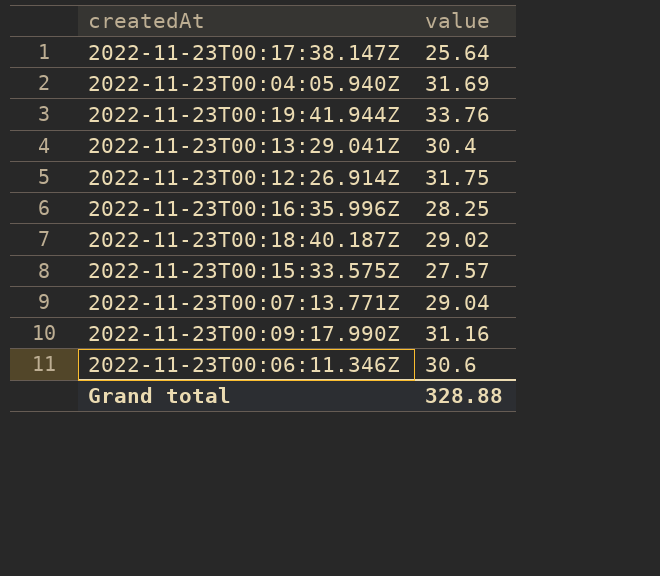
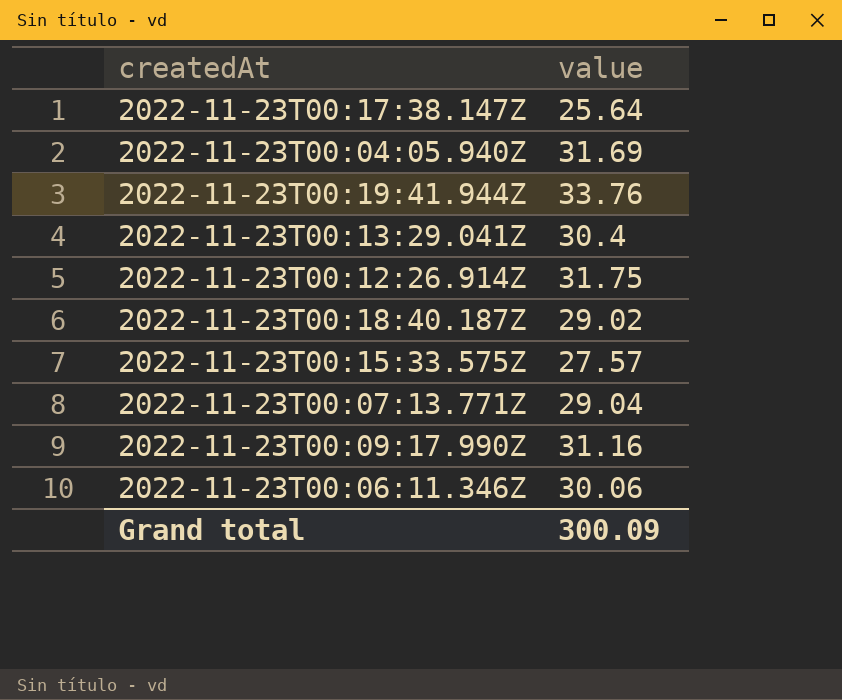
row 2022-11-23T00:16:35.996Z: 28.25 -> none
2022-11-23T00:06:11.346Z | value: 30.6 -> 30.06
Grand total | value: 328.88 -> 300.09

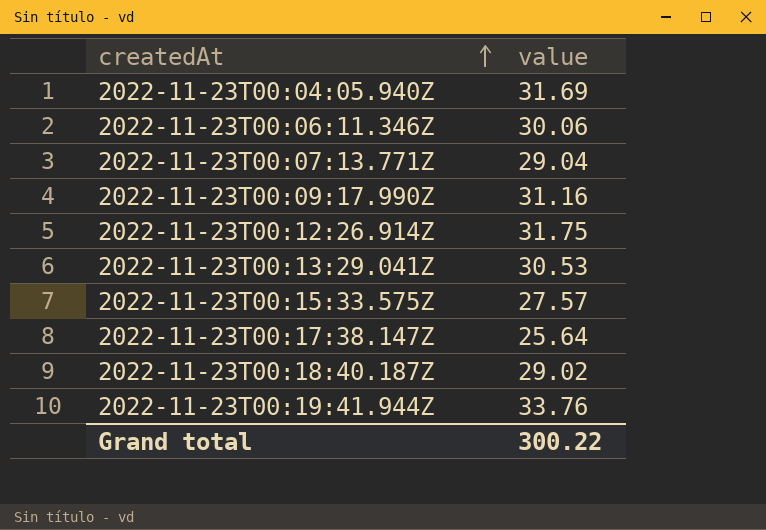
row order: none -> createdAt ascending
2022-11-23T00:13:29.041Z | value: 30.4 -> 30.53
Grand total | value: 300.09 -> 300.22

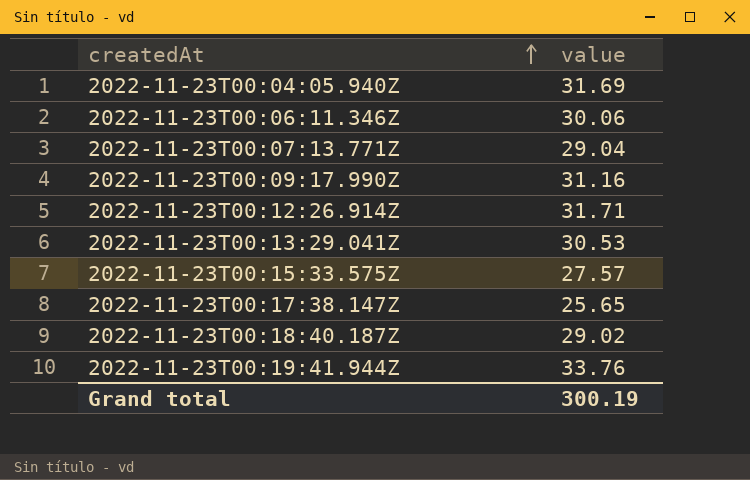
2022-11-23T00:12:26.914Z | value: 31.75 -> 31.71
2022-11-23T00:17:38.147Z | value: 25.64 -> 25.65
Grand total | value: 300.22 -> 300.19

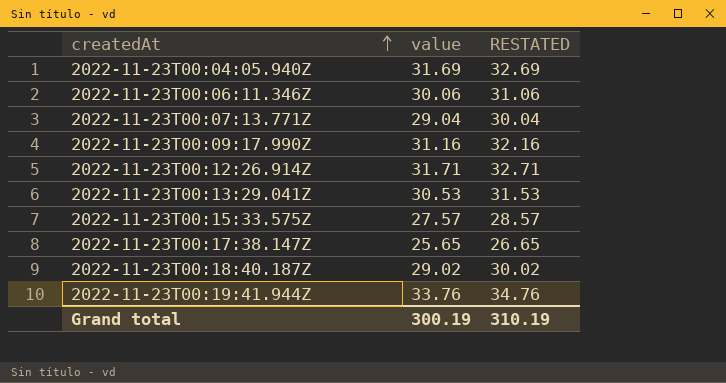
column RESTATED | formula: none -> [value] + 1

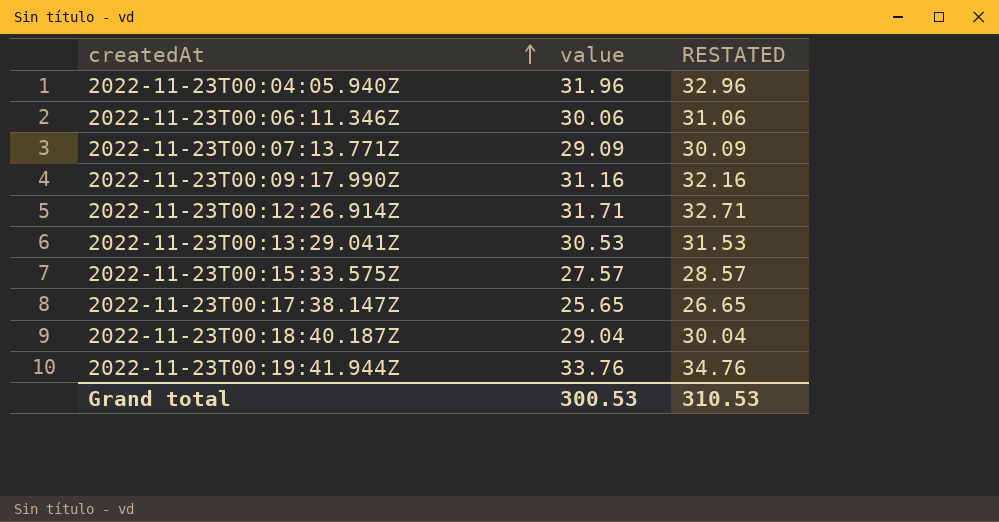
2022-11-23T00:04:05.940Z | value: 31.69 -> 31.96
2022-11-23T00:04:05.940Z | RESTATED: 32.69 -> 32.96
2022-11-23T00:07:13.771Z | value: 29.04 -> 29.09
2022-11-23T00:07:13.771Z | RESTATED: 30.04 -> 30.09
2022-11-23T00:18:40.187Z | value: 29.02 -> 29.04
2022-11-23T00:18:40.187Z | RESTATED: 30.02 -> 30.04
Grand total | value: 300.19 -> 300.53
Grand total | RESTATED: 310.19 -> 310.53

